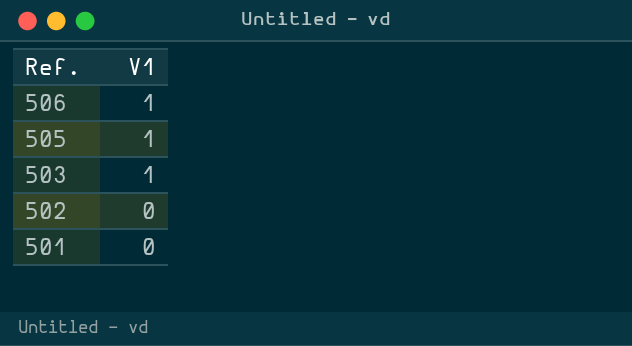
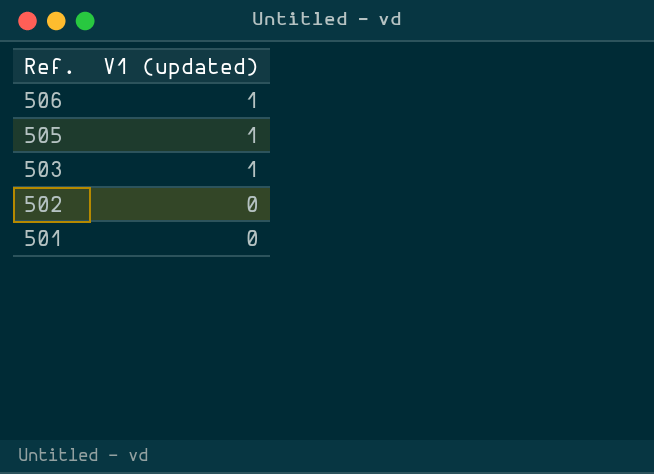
column name: V1 -> V1 (updated)

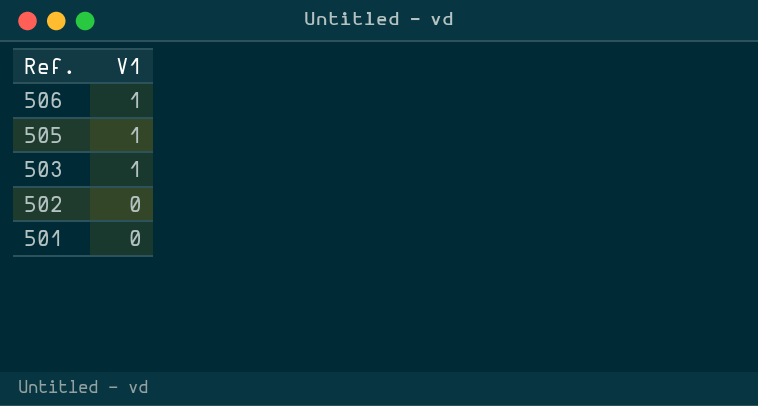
column name: V1 (updated) -> V1

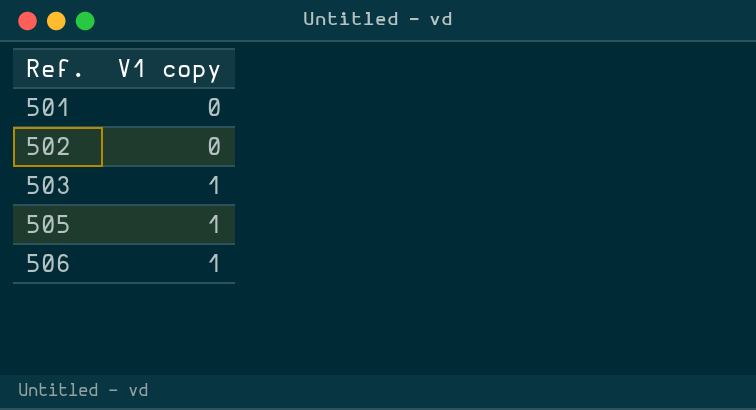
row order: Ref. descending -> Ref. ascending
column name: V1 -> V1 copy

